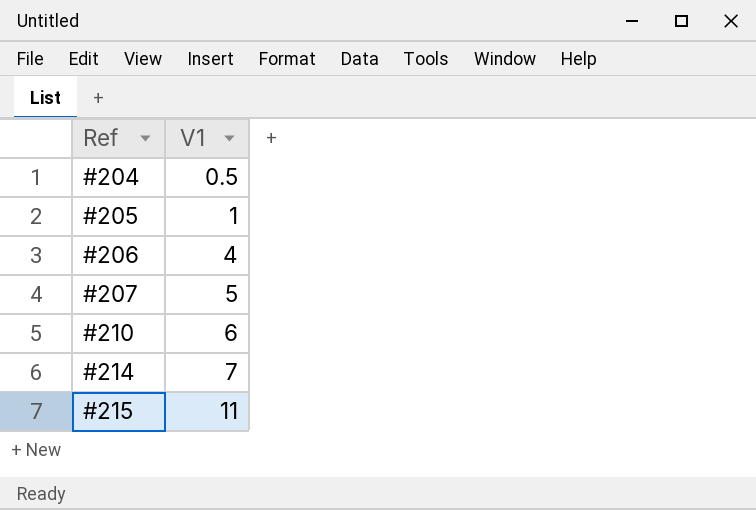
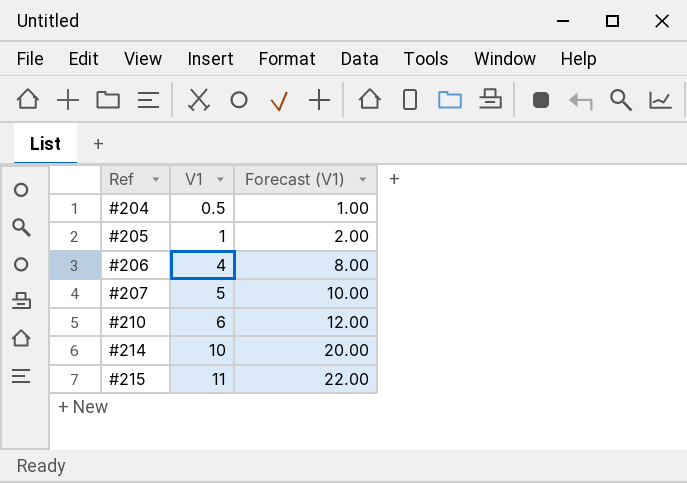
column Forecast (V1) | formula: none -> [V1] * 2
#214 | V1: 7 -> 10

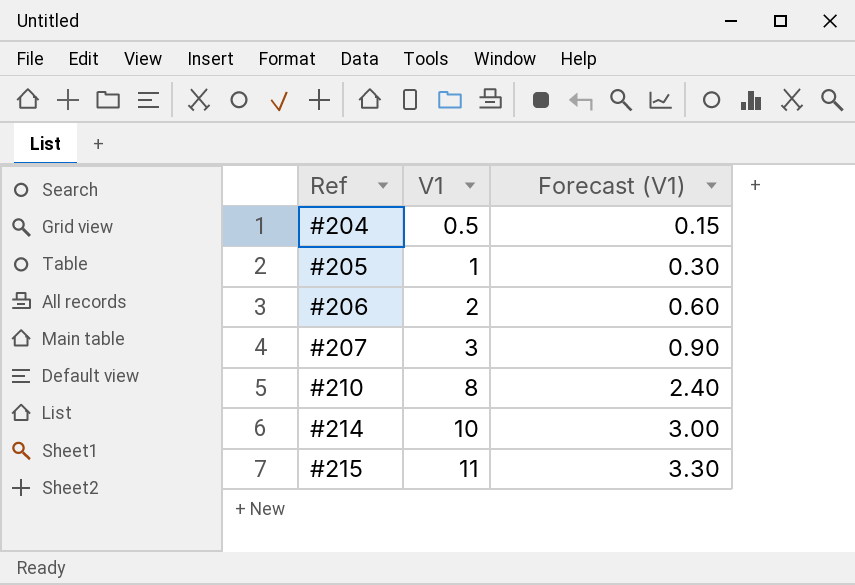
column Forecast (V1) | formula: [V1] * 2 -> [V1] * 0.3
#206 | V1: 4 -> 2
#207 | V1: 5 -> 3
#210 | V1: 6 -> 8

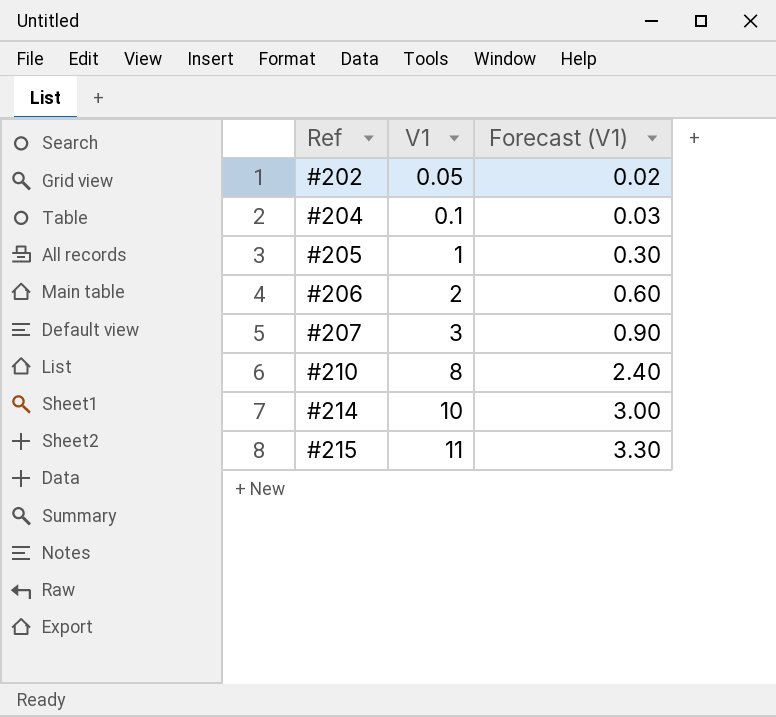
row #202: none -> 0.05 | 0.02
#204 | V1: 0.5 -> 0.1
#204 | Forecast (V1): 0.15 -> 0.03

